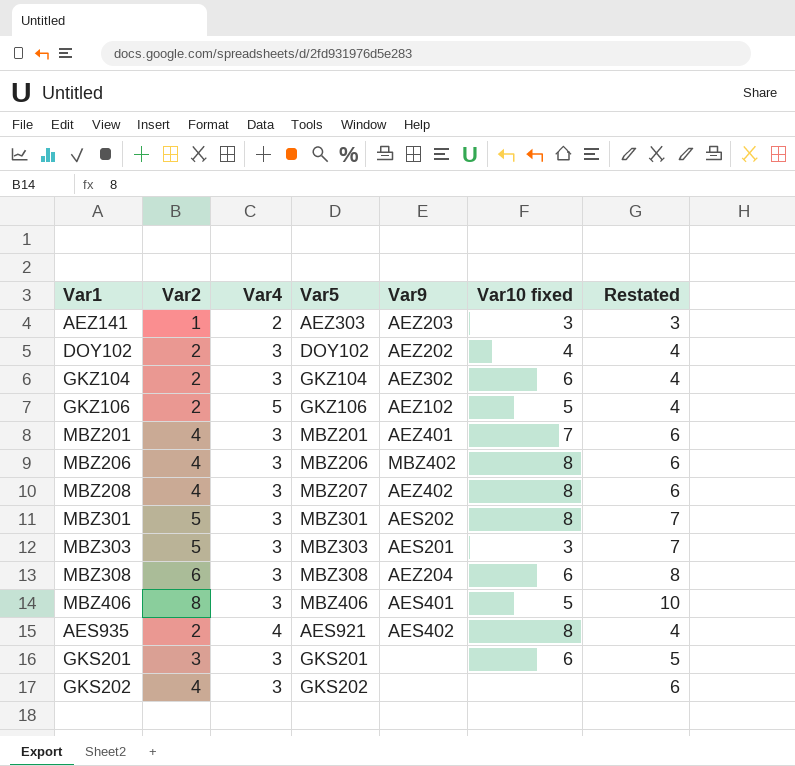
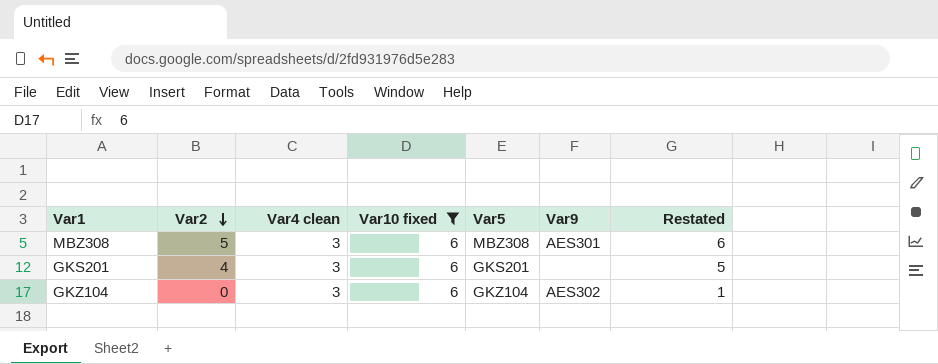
filter: none -> Var10 fixed = 6
row order: none -> Var2 descending
column name: Var4 -> Var4 clean
column Var10 fixed | position: 6 -> 4
column Restated | formula: [Var2] + 2 -> [Var2] + 1
MBZ308 | Var2: 6 -> 5
MBZ308 | Var9: AEZ204 -> AES301
GKS201 | Var2: 3 -> 4
GKZ104 | Var2: 2 -> 0
GKZ104 | Var9: AEZ302 -> AES302

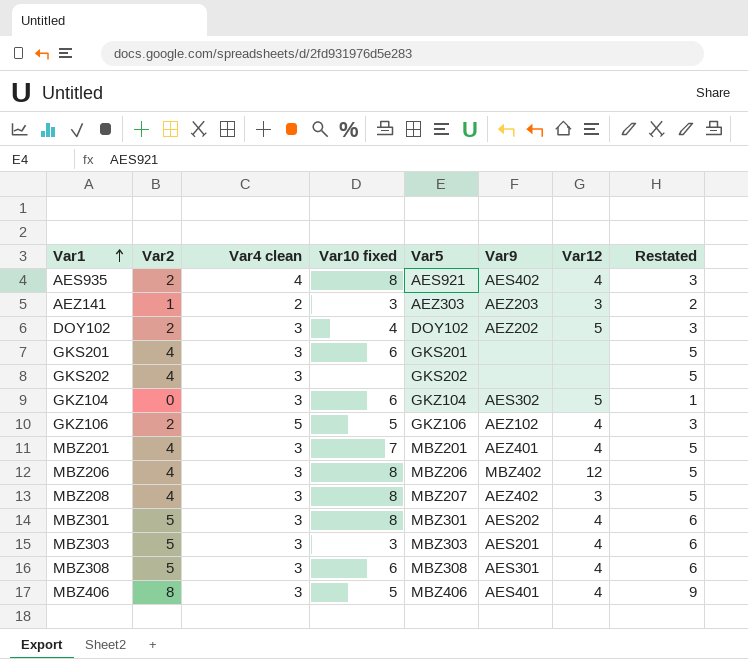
filter: Var10 fixed = 6 -> none
row order: Var2 descending -> Var1 ascending
column Var12 | position: none -> 7

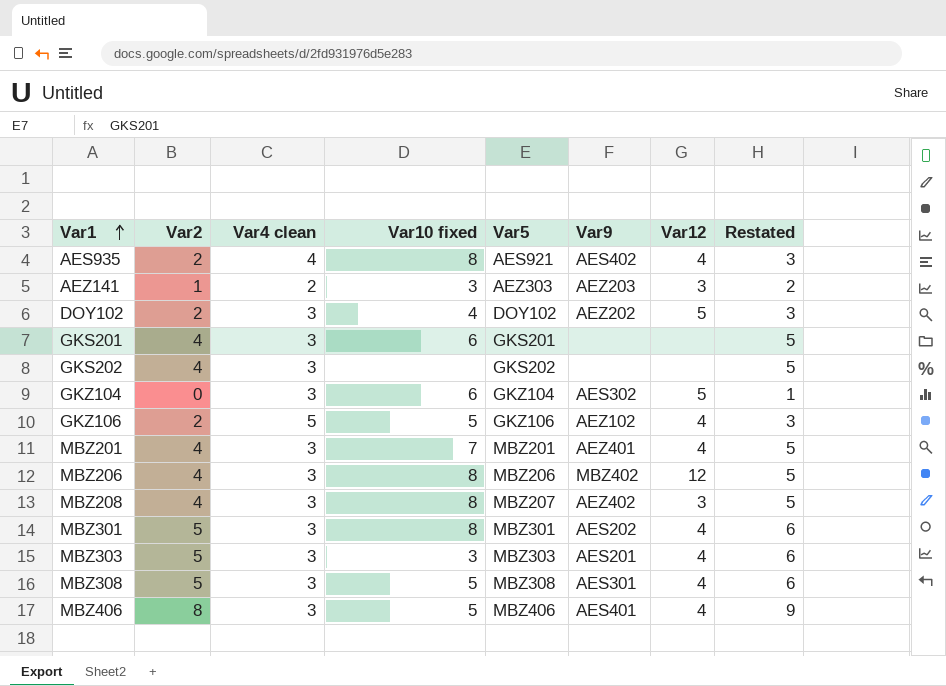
MBZ308 | Var10 fixed: 6 -> 5

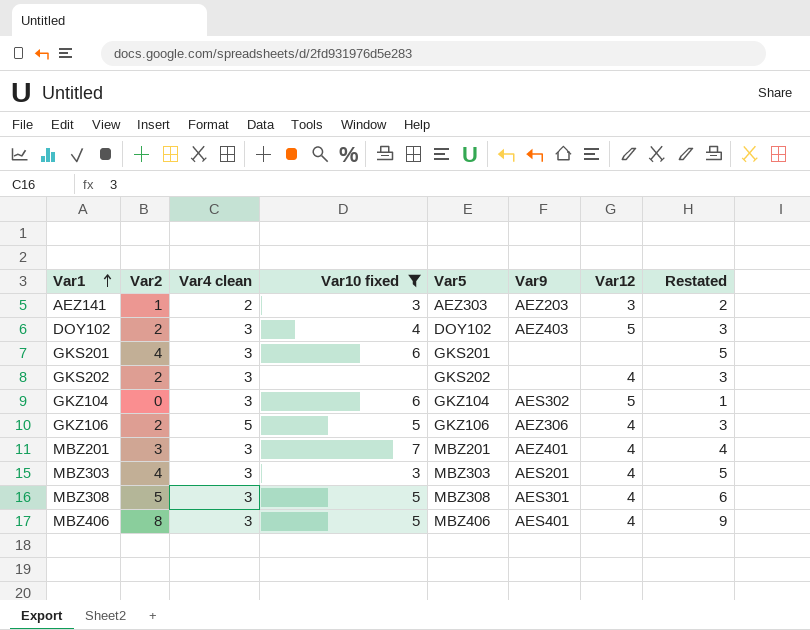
filter: none -> Var10 fixed != 8
DOY102 | Var9: AEZ202 -> AEZ403
GKS202 | Var2: 4 -> 2
GKS202 | Var12: none -> 4
GKS202 | Restated: 5 -> 3
GKZ106 | Var9: AEZ102 -> AEZ306
MBZ201 | Var2: 4 -> 3
MBZ201 | Restated: 5 -> 4
MBZ303 | Var2: 5 -> 4
MBZ303 | Restated: 6 -> 5

